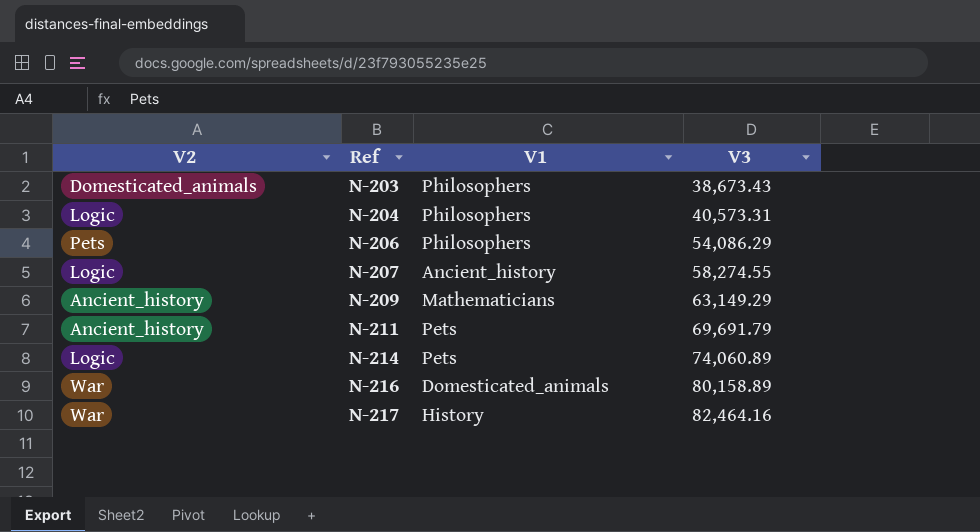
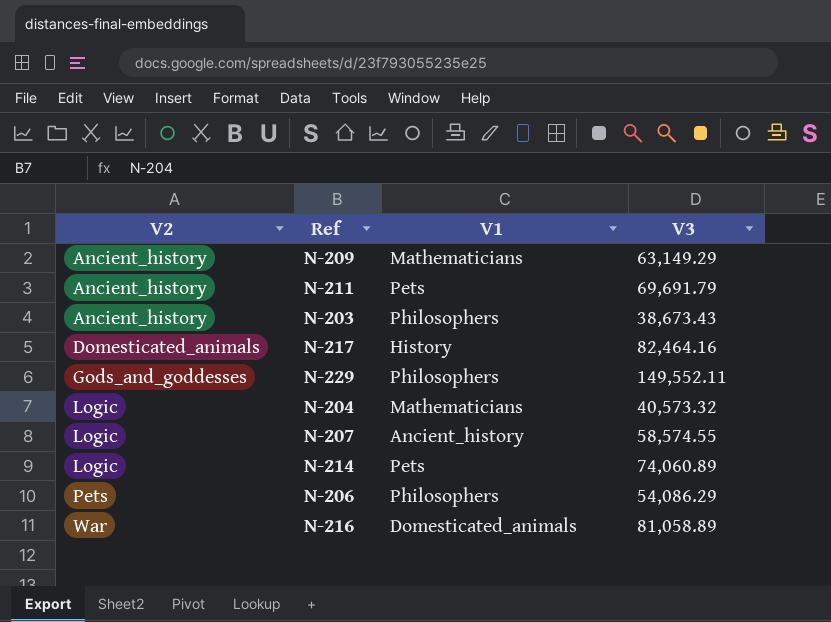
row order: Ref ascending -> V2 ascending
N-203 | V2: Domesticated_animals -> Ancient_history
N-217 | V2: War -> Domesticated_animals
row N-229: none -> Gods_and_goddesses | Philosophers | 149,552.11
N-204 | V1: Philosophers -> Mathematicians
N-204 | V3: 40,573.31 -> 40,573.32
N-207 | V3: 58,274.55 -> 58,574.55
N-216 | V3: 80,158.89 -> 81,058.89

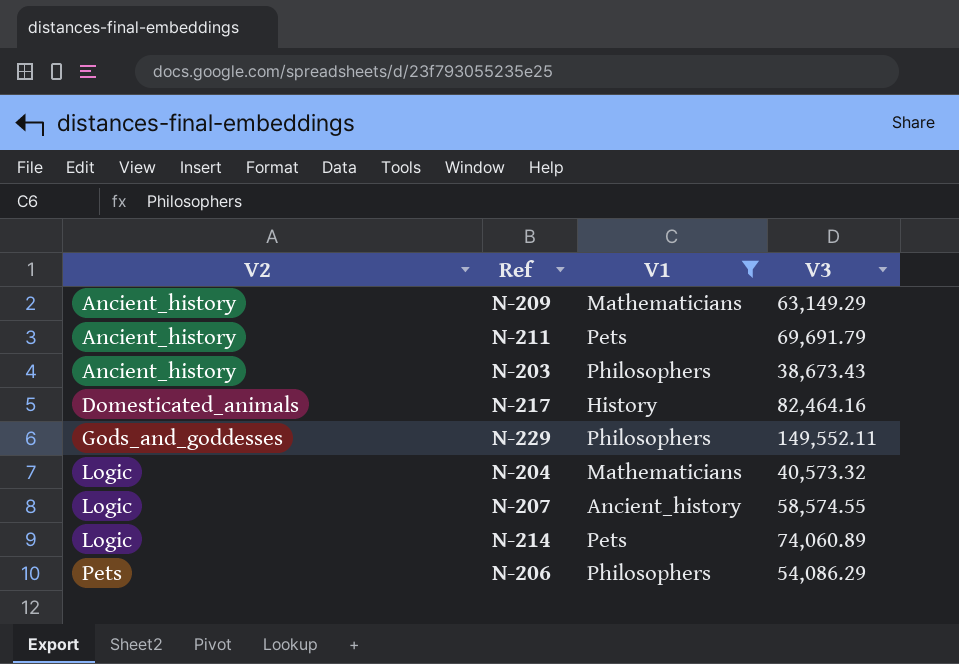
filter: none -> V1 != Domesticated_animals

